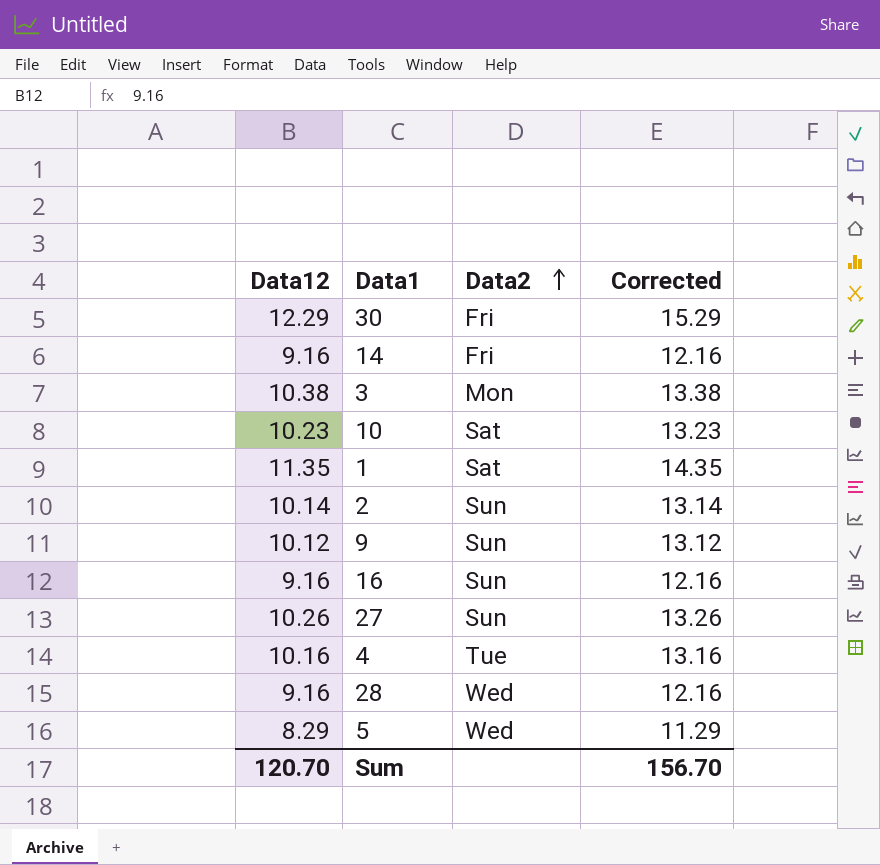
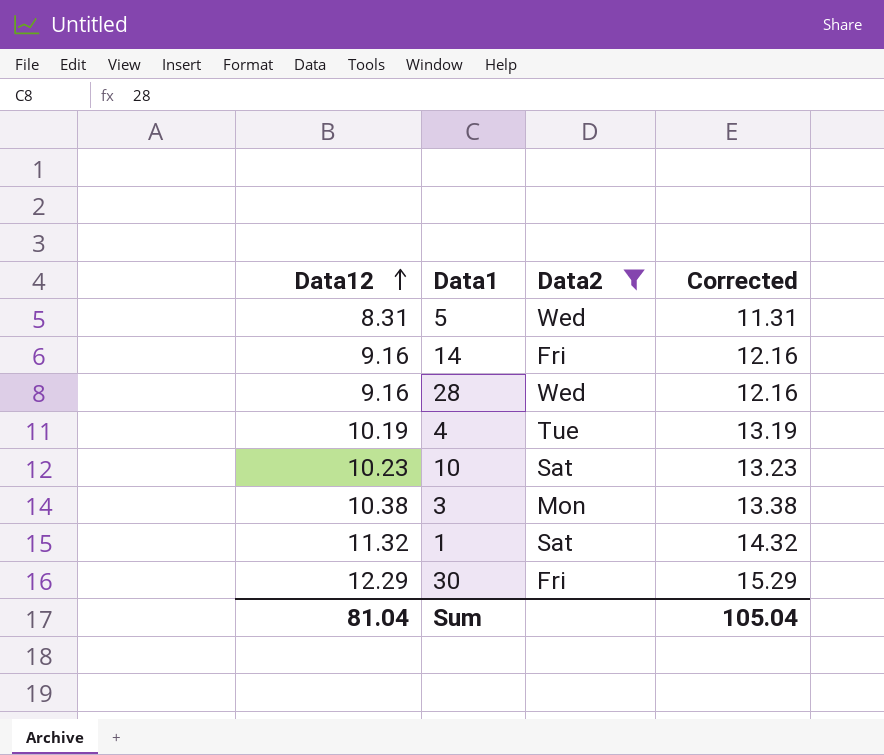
filter: none -> Data2 != Sun
row order: Data2 ascending -> Data12 ascending
5 | Data12: 8.29 -> 8.31
5 | Corrected: 11.29 -> 11.31
4 | Data12: 10.16 -> 10.19
4 | Corrected: 13.16 -> 13.19
1 | Data12: 11.35 -> 11.32
1 | Corrected: 14.35 -> 14.32
Sum | Data12: 120.70 -> 81.04
Sum | Corrected: 156.70 -> 105.04

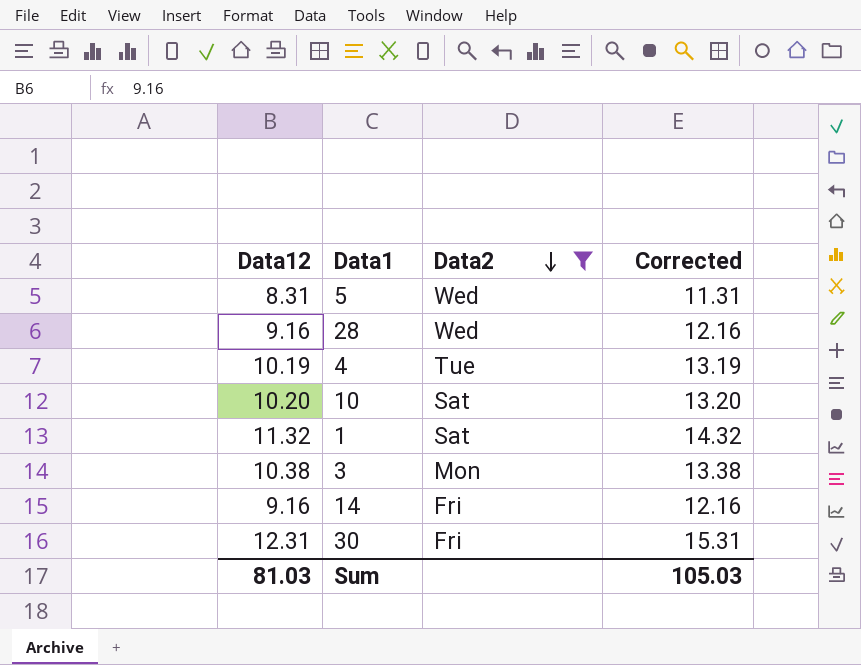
row order: Data12 ascending -> Data2 descending
10 | Data12: 10.23 -> 10.20
10 | Corrected: 13.23 -> 13.20
30 | Data12: 12.29 -> 12.31
30 | Corrected: 15.29 -> 15.31
Sum | Data12: 81.04 -> 81.03
Sum | Corrected: 105.04 -> 105.03

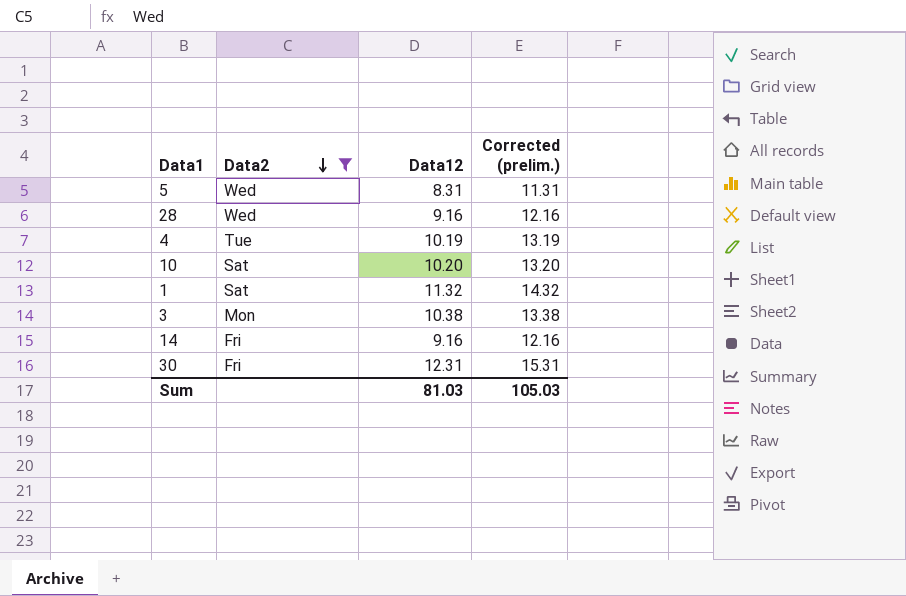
column Data12 | position: 1 -> 3
column name: Corrected -> Corrected (prelim.)

